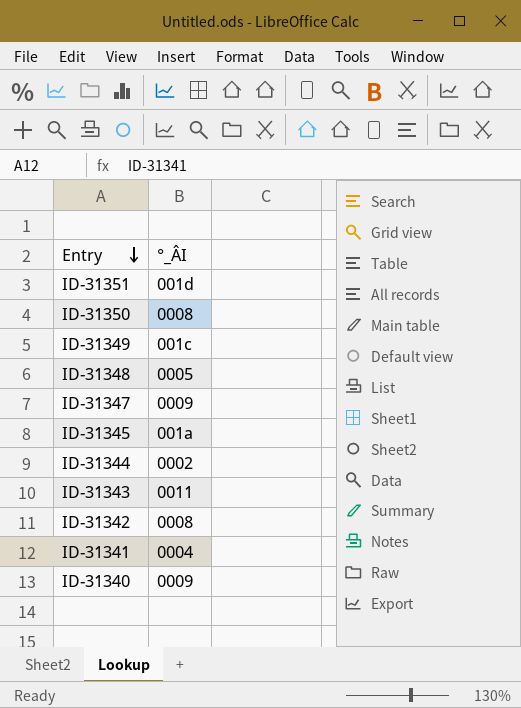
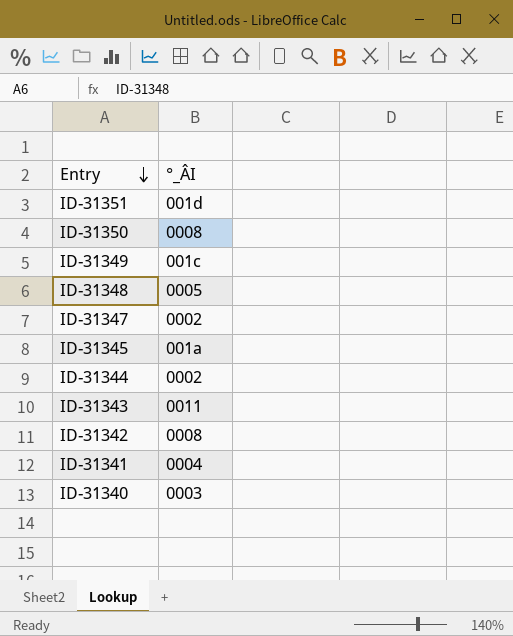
ID-31347 | °_ÂI: 0009 -> 0002
ID-31340 | °_ÂI: 0009 -> 0003

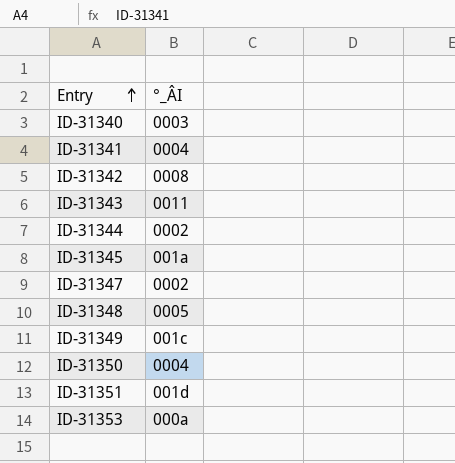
row order: Entry descending -> Entry ascending
ID-31350 | °_ÂI: 0008 -> 0004
row ID-31353: none -> 000a

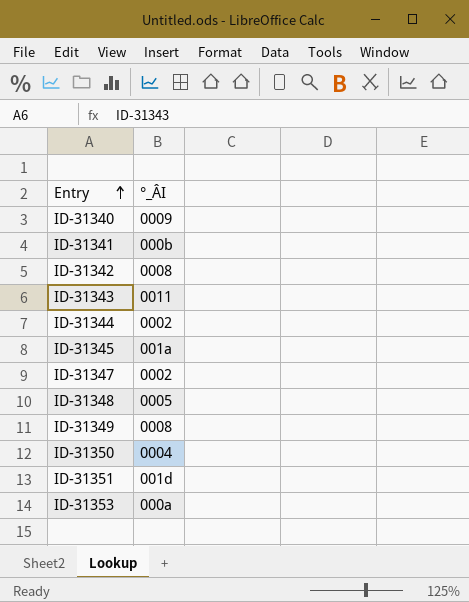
ID-31340 | °_ÂI: 0003 -> 0009
ID-31341 | °_ÂI: 0004 -> 000b
ID-31349 | °_ÂI: 001c -> 0008

